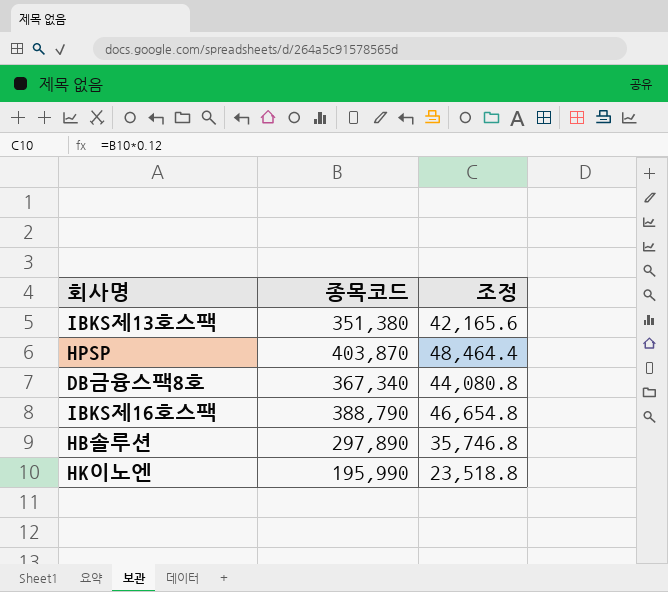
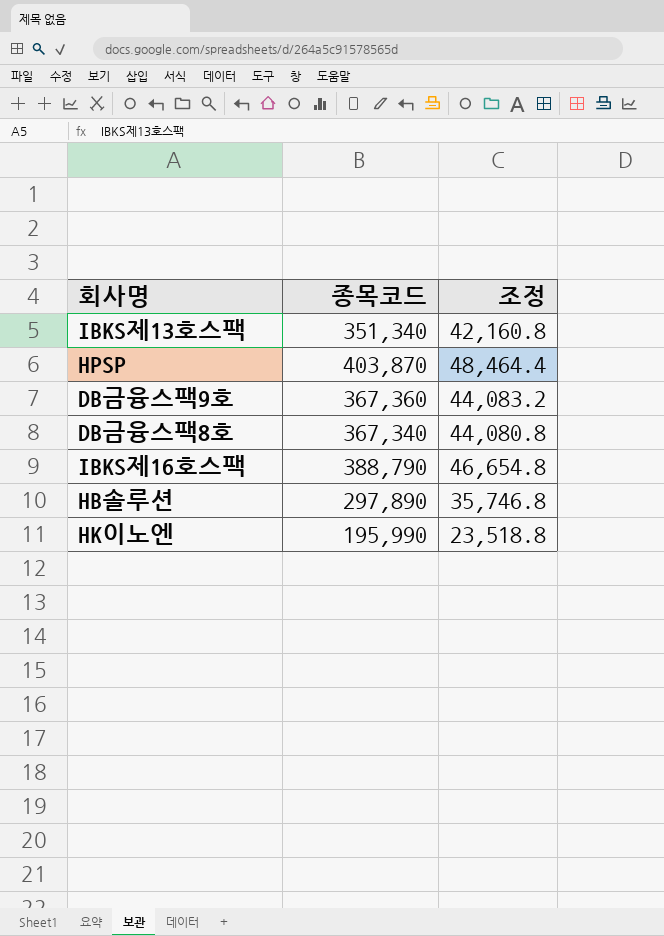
IBKS제13호스팩 | 종목코드: 351,380 -> 351,340
IBKS제13호스팩 | 조정: 42,165.6 -> 42,160.8
row DB금융스팩9호: none -> 367,360 | 44,083.2

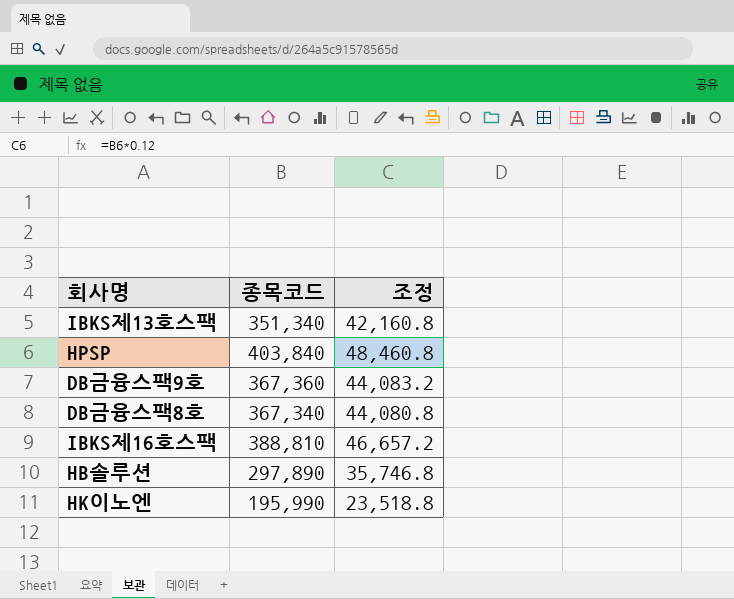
HPSP | 종목코드: 403,870 -> 403,840
HPSP | 조정: 48,464.4 -> 48,460.8
IBKS제16호스팩 | 종목코드: 388,790 -> 388,810
IBKS제16호스팩 | 조정: 46,654.8 -> 46,657.2

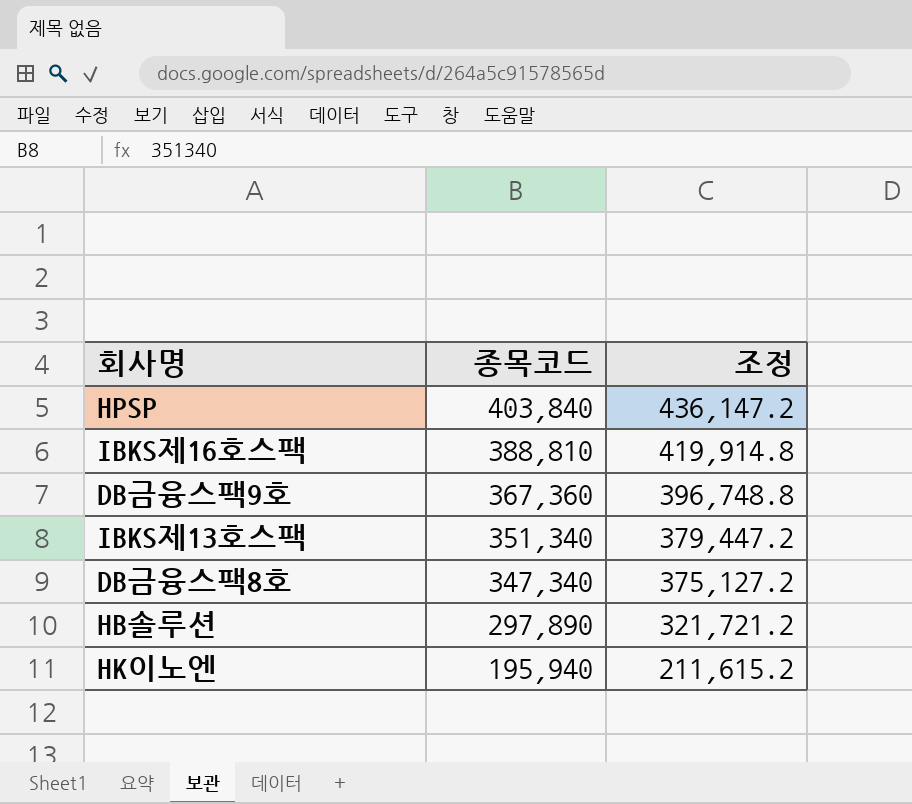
row order: none -> 종목코드 descending
column 조정 | formula: [종목코드] * 0.12 -> [종목코드] * 1.08
DB금융스팩8호 | 종목코드: 367,340 -> 347,340
HK이노엔 | 종목코드: 195,990 -> 195,940

